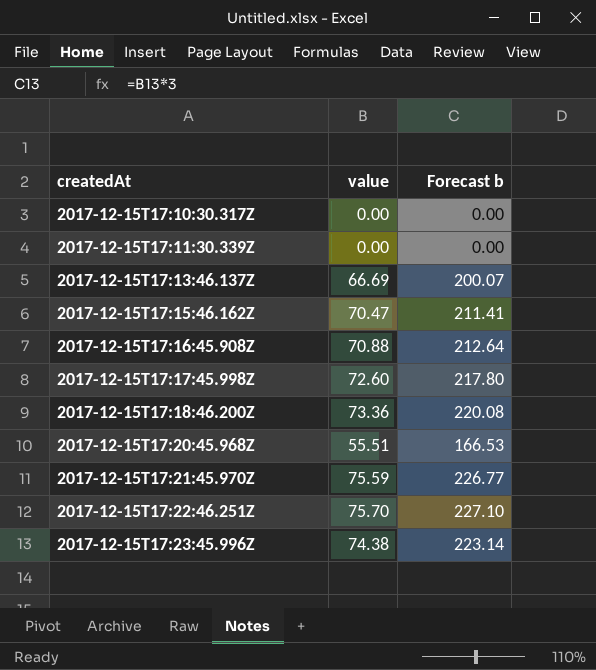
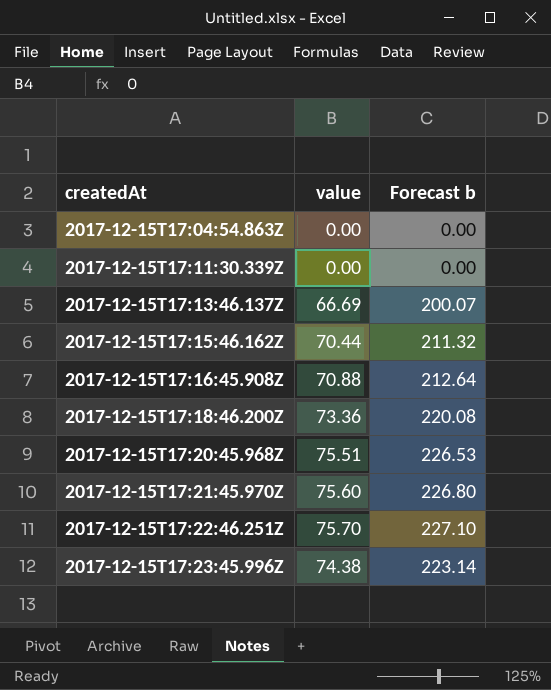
row 2017-12-15T17:10:30.317Z: 0.00 | 0.00 -> none
row 2017-12-15T17:17:45.998Z: 72.60 | 217.80 -> none
row 2017-12-15T17:04:54.863Z: none -> 0.00 | 0.00
2017-12-15T17:15:46.162Z | value: 70.47 -> 70.44
2017-12-15T17:15:46.162Z | Forecast b: 211.41 -> 211.32
2017-12-15T17:20:45.968Z | value: 55.51 -> 75.51
2017-12-15T17:20:45.968Z | Forecast b: 166.53 -> 226.53
2017-12-15T17:21:45.970Z | value: 75.59 -> 75.60
2017-12-15T17:21:45.970Z | Forecast b: 226.77 -> 226.80

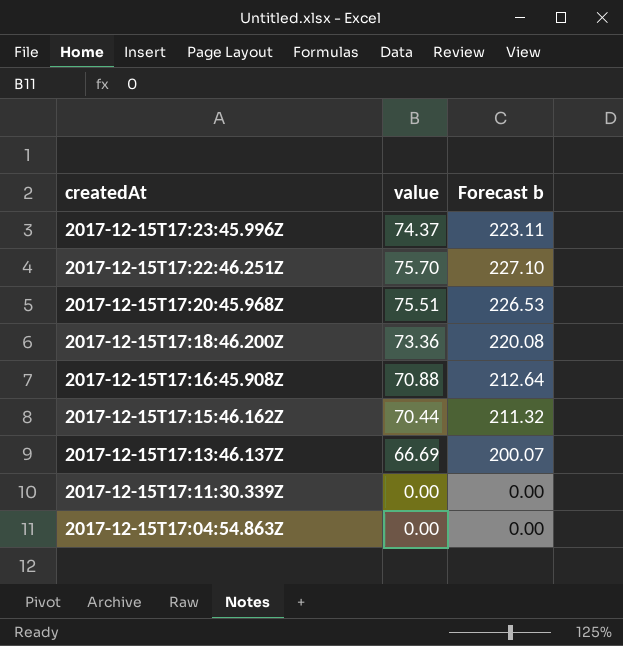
row order: createdAt ascending -> createdAt descending
row 2017-12-15T17:21:45.970Z: 75.60 | 226.80 -> none
2017-12-15T17:23:45.996Z | value: 74.38 -> 74.37
2017-12-15T17:23:45.996Z | Forecast b: 223.14 -> 223.11

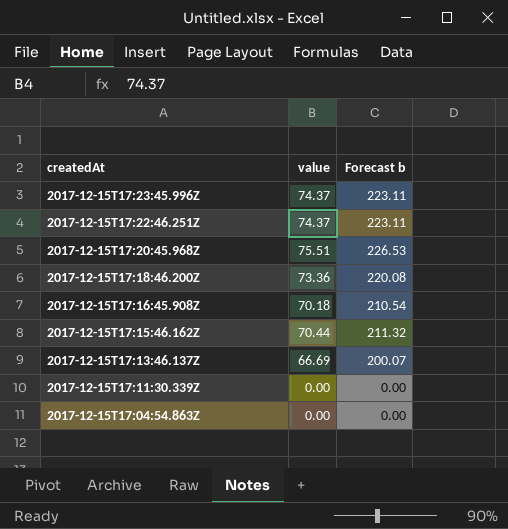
2017-12-15T17:22:46.251Z | value: 75.70 -> 74.37
2017-12-15T17:22:46.251Z | Forecast b: 227.10 -> 223.11
2017-12-15T17:16:45.908Z | value: 70.88 -> 70.18
2017-12-15T17:16:45.908Z | Forecast b: 212.64 -> 210.54

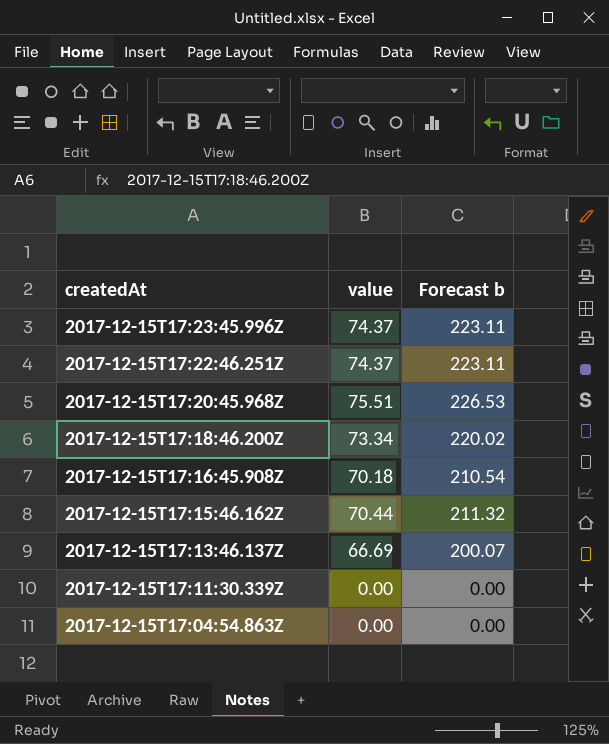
2017-12-15T17:18:46.200Z | value: 73.36 -> 73.34
2017-12-15T17:18:46.200Z | Forecast b: 220.08 -> 220.02

